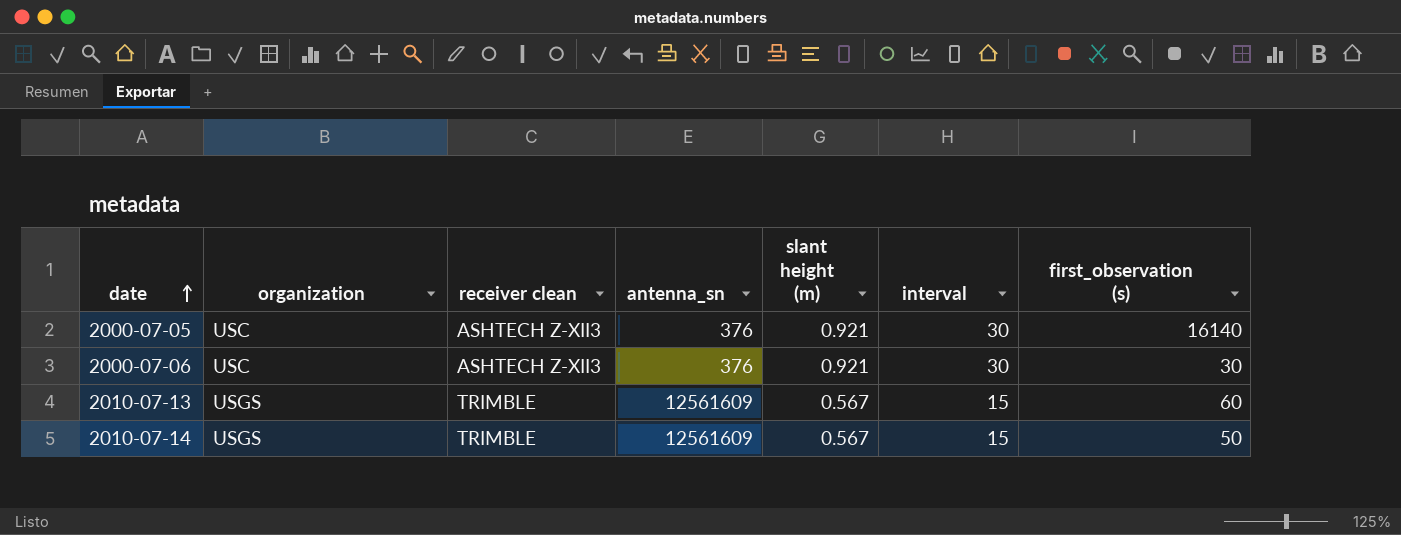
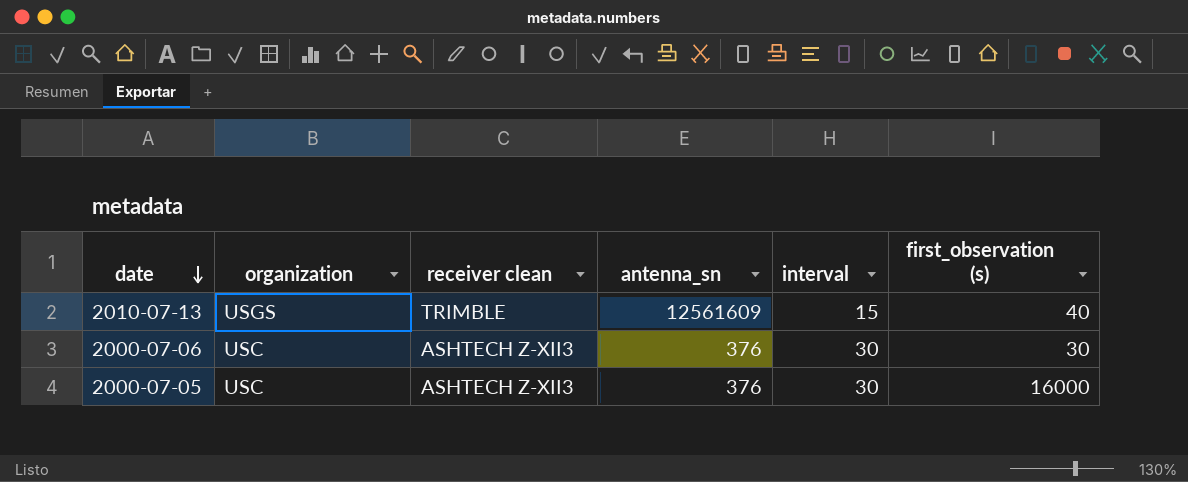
row order: date ascending -> date descending
column slant height (m) | position: 5 -> none
row 2010-07-14: USGS | TRIMBLE | 12561609 | 0.567 | 15 | 50 -> none
2010-07-13 | first_observation (s): 60 -> 40
2000-07-05 | first_observation (s): 16140 -> 16000

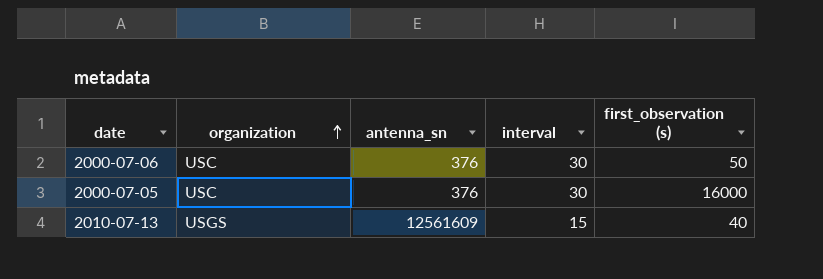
row order: date descending -> organization ascending
column receiver clean | position: 3 -> none
2000-07-06 | first_observation (s): 30 -> 50

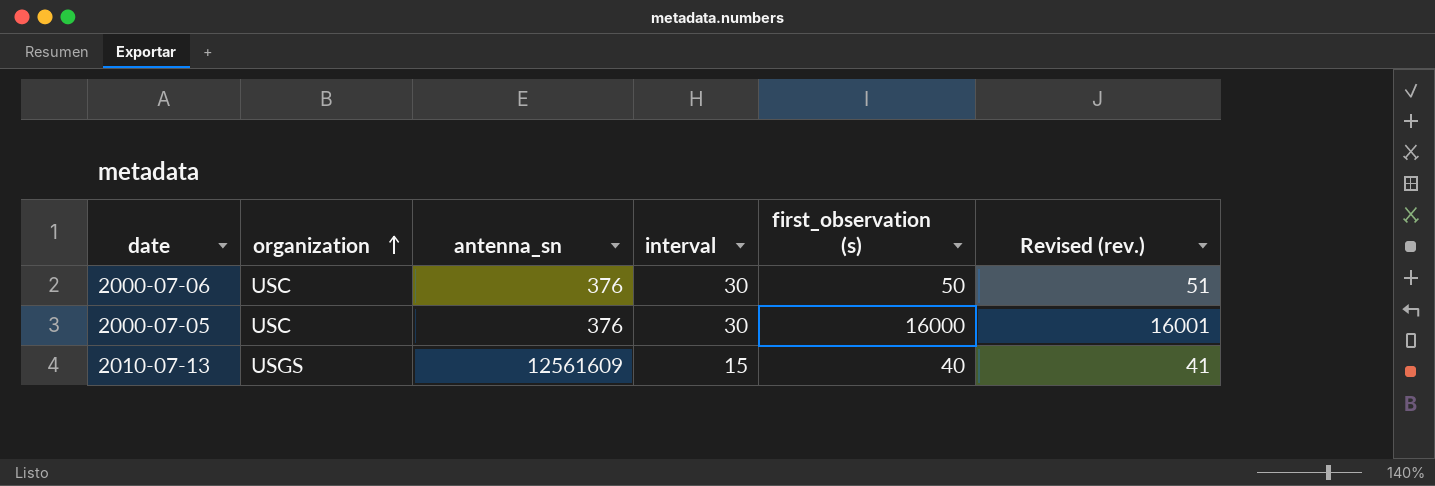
column Revised (rev.) | formula: none -> [first_observation (s)] + 1

